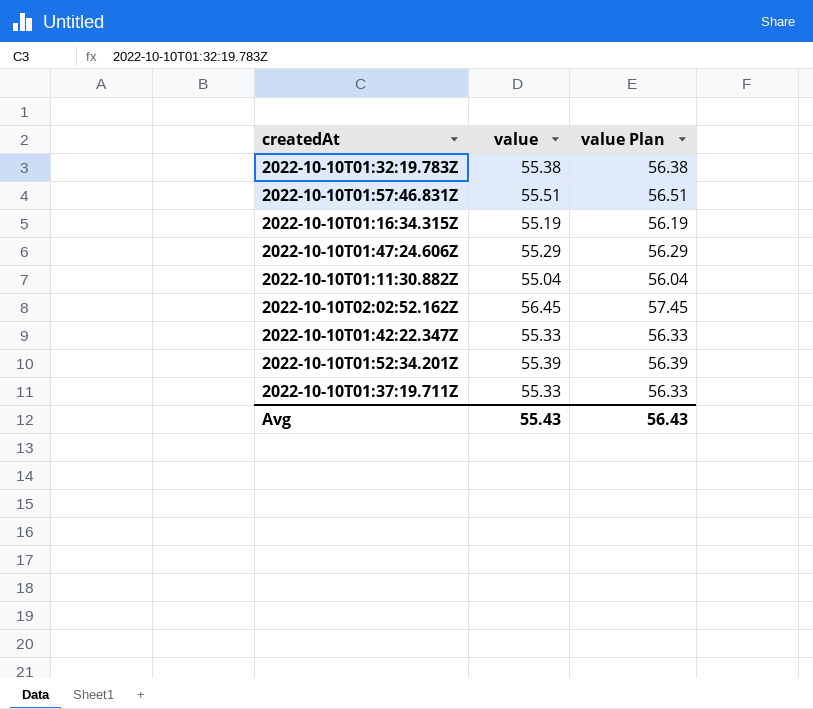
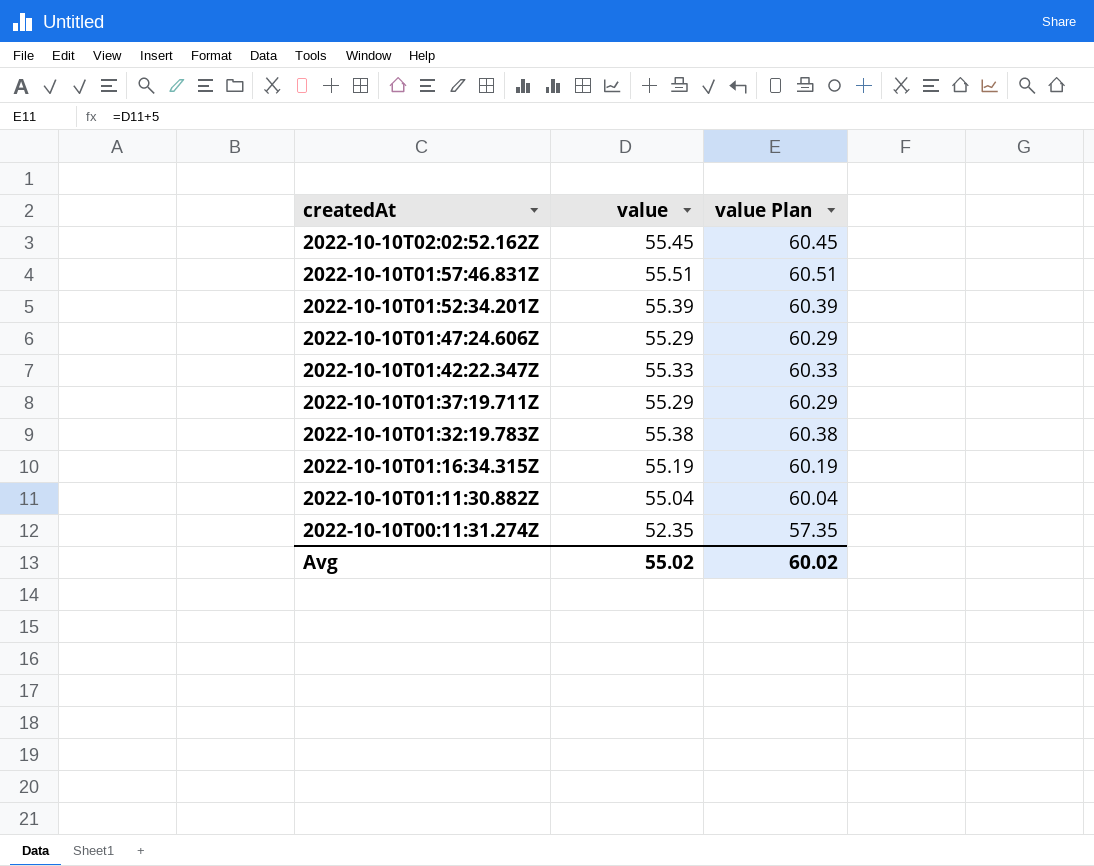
row order: none -> createdAt descending
column value Plan | formula: [value] + 1 -> [value] + 5
2022-10-10T02:02:52.162Z | value: 56.45 -> 55.45
2022-10-10T01:37:19.711Z | value: 55.33 -> 55.29
row 2022-10-10T00:11:31.274Z: none -> 52.35 | 57.35
Avg | value: 55.43 -> 55.02
Avg | value Plan: 56.43 -> 60.02

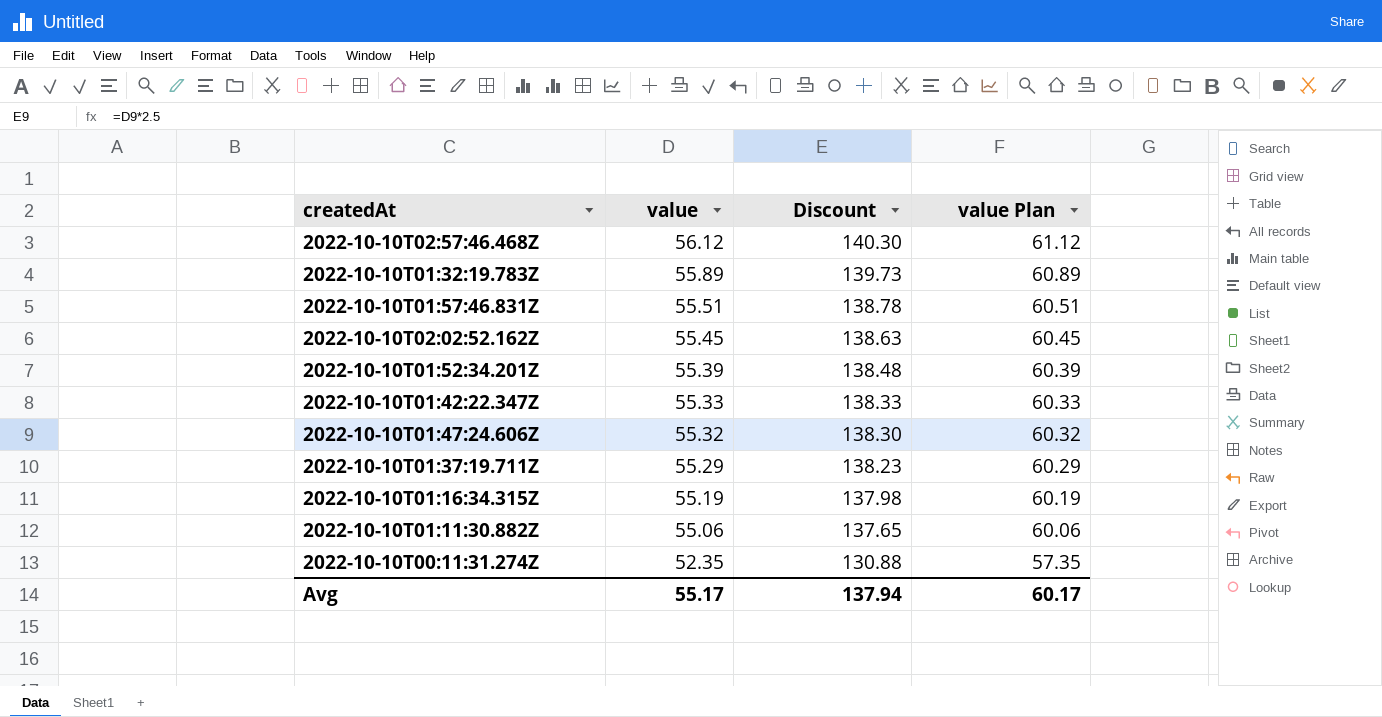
row order: createdAt descending -> value descending
column Discount | formula: none -> [value] * 2.5
row 2022-10-10T02:57:46.468Z: none -> 56.12 | 140.30 | 61.12
2022-10-10T01:32:19.783Z | value: 55.38 -> 55.89
2022-10-10T01:32:19.783Z | value Plan: 60.38 -> 60.89
2022-10-10T01:47:24.606Z | value: 55.29 -> 55.32
2022-10-10T01:47:24.606Z | value Plan: 60.29 -> 60.32
2022-10-10T01:11:30.882Z | value: 55.04 -> 55.06
2022-10-10T01:11:30.882Z | value Plan: 60.04 -> 60.06
Avg | value: 55.02 -> 55.17
Avg | value Plan: 60.02 -> 60.17

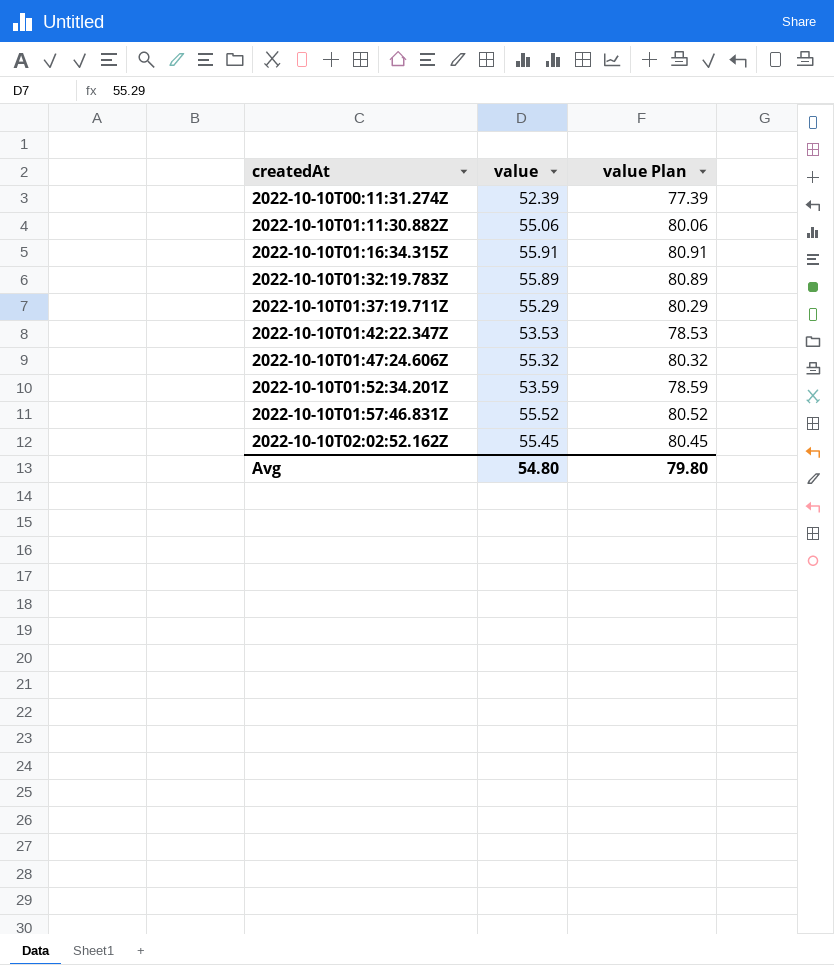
row order: value descending -> createdAt ascending
column Discount | formula: [value] * 2.5 -> none
column value Plan | formula: [value] + 5 -> [value] + 25
row 2022-10-10T02:57:46.468Z: 56.12 | 140.30 | 61.12 -> none
2022-10-10T00:11:31.274Z | value: 52.35 -> 52.39
2022-10-10T01:16:34.315Z | value: 55.19 -> 55.91
2022-10-10T01:42:22.347Z | value: 55.33 -> 53.53
2022-10-10T01:52:34.201Z | value: 55.39 -> 53.59
2022-10-10T01:57:46.831Z | value: 55.51 -> 55.52
Avg | value: 55.17 -> 54.80
Avg | value Plan: 60.17 -> 79.80

